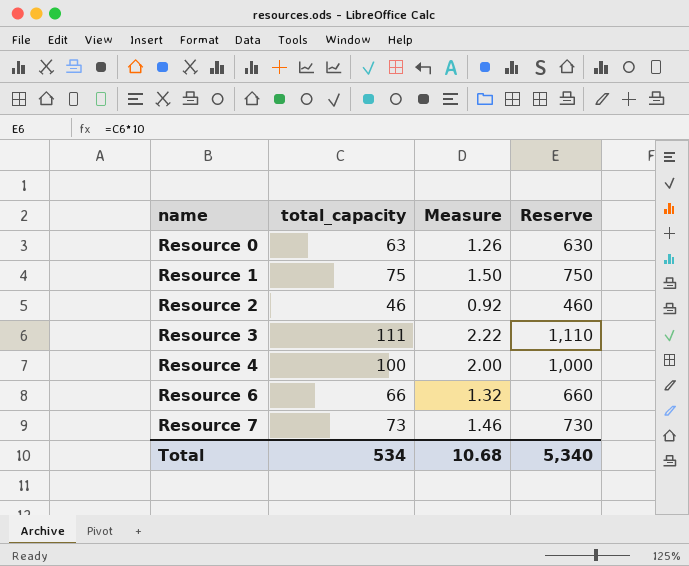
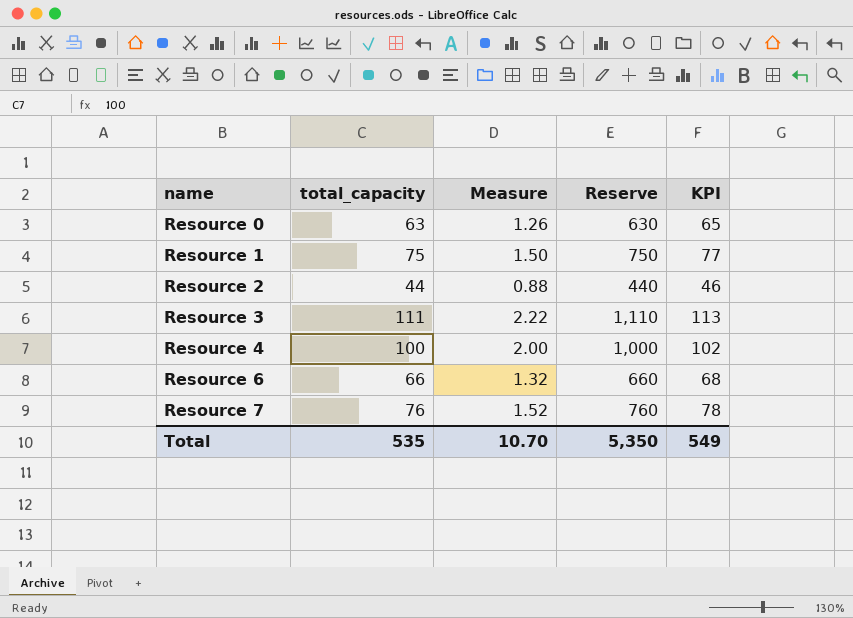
column KPI | formula: none -> [total_capacity] + 2
Resource 2 | total_capacity: 46 -> 44
Resource 2 | Measure: 0.92 -> 0.88
Resource 2 | Reserve: 460 -> 440
Resource 7 | total_capacity: 73 -> 76
Resource 7 | Measure: 1.46 -> 1.52
Resource 7 | Reserve: 730 -> 760
Total | total_capacity: 534 -> 535
Total | Measure: 10.68 -> 10.70
Total | Reserve: 5,340 -> 5,350

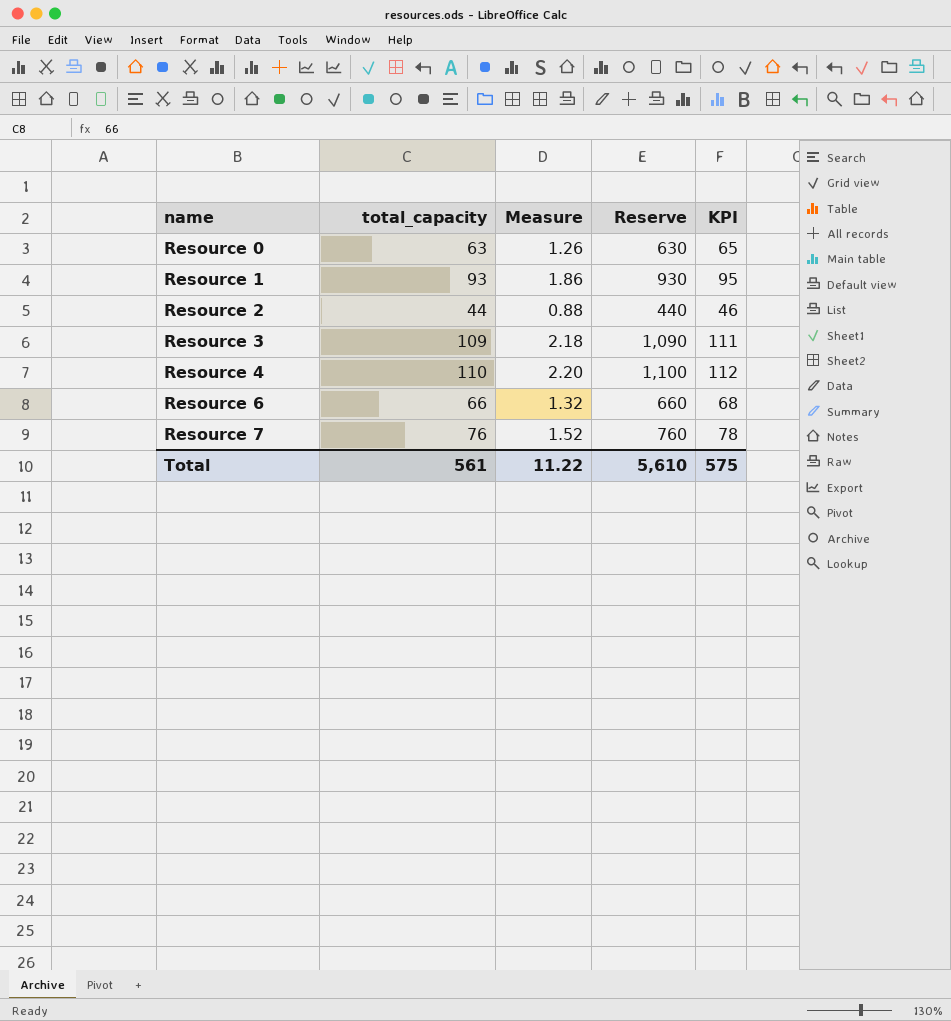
Resource 1 | total_capacity: 75 -> 93
Resource 1 | Measure: 1.50 -> 1.86
Resource 1 | Reserve: 750 -> 930
Resource 1 | KPI: 77 -> 95
Resource 3 | total_capacity: 111 -> 109
Resource 3 | Measure: 2.22 -> 2.18
Resource 3 | Reserve: 1,110 -> 1,090
Resource 3 | KPI: 113 -> 111
Resource 4 | total_capacity: 100 -> 110
Resource 4 | Measure: 2.00 -> 2.20
Resource 4 | Reserve: 1,000 -> 1,100
Resource 4 | KPI: 102 -> 112
Total | total_capacity: 535 -> 561
Total | Measure: 10.70 -> 11.22
Total | Reserve: 5,350 -> 5,610
Total | KPI: 549 -> 575

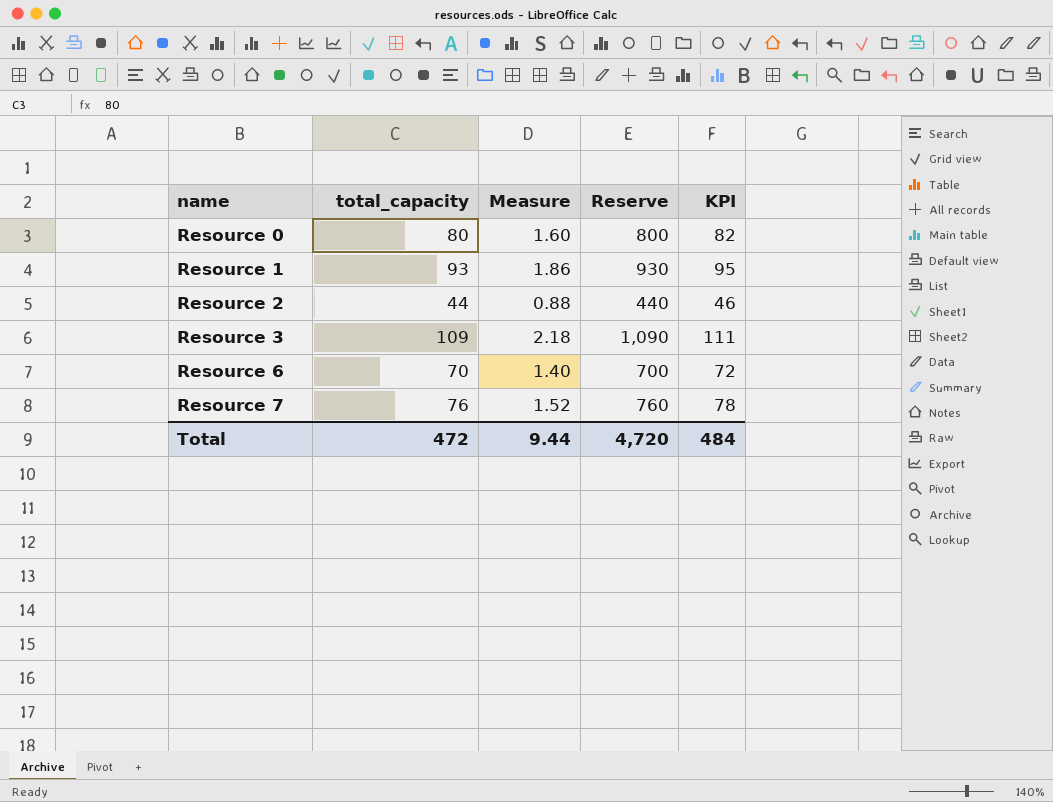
row Resource 4: 110 | 2.20 | 1,100 | 112 -> none
Resource 0 | total_capacity: 63 -> 80
Resource 0 | Measure: 1.26 -> 1.60
Resource 0 | Reserve: 630 -> 800
Resource 0 | KPI: 65 -> 82
Resource 6 | total_capacity: 66 -> 70
Resource 6 | Measure: 1.32 -> 1.40
Resource 6 | Reserve: 660 -> 700
Resource 6 | KPI: 68 -> 72
Total | total_capacity: 561 -> 472
Total | Measure: 11.22 -> 9.44
Total | Reserve: 5,610 -> 4,720
Total | KPI: 575 -> 484

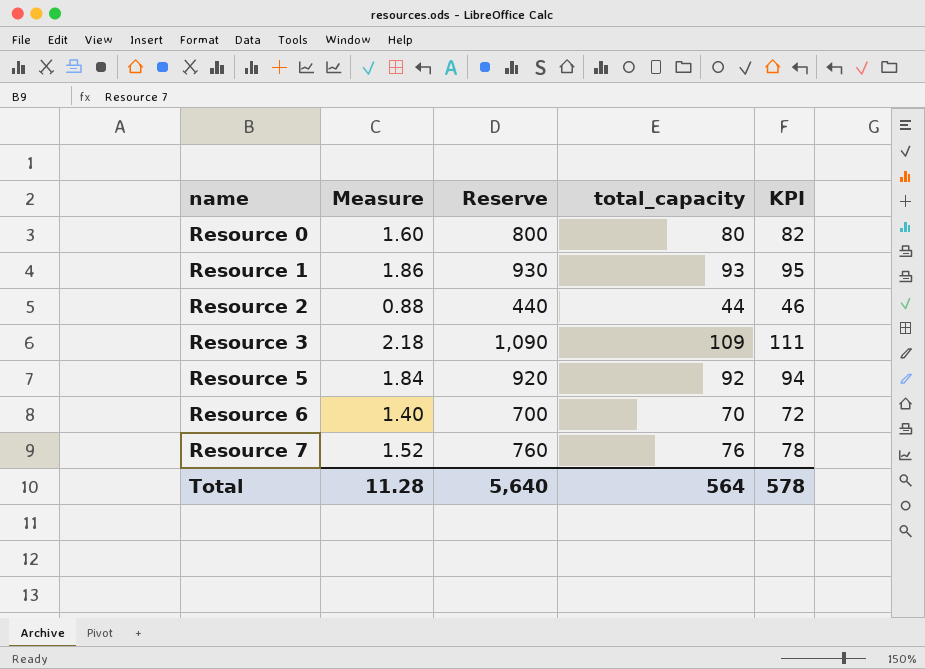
column total_capacity | position: 2 -> 4
row Resource 5: none -> 1.84 | 920 | 92 | 94
Total | Measure: 9.44 -> 11.28
Total | Reserve: 4,720 -> 5,640
Total | total_capacity: 472 -> 564
Total | KPI: 484 -> 578

